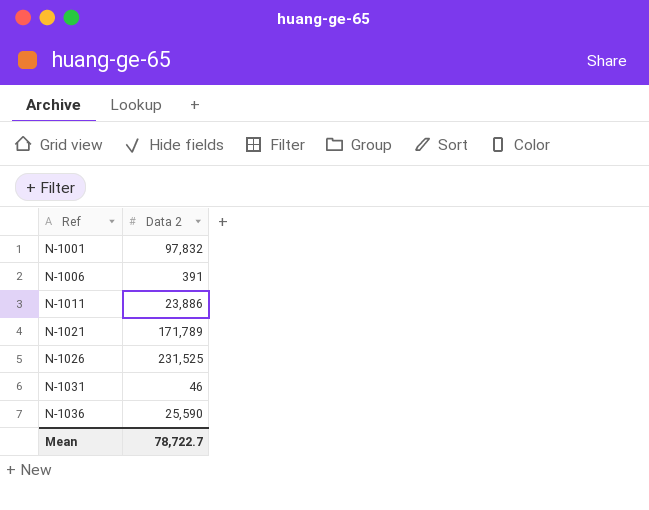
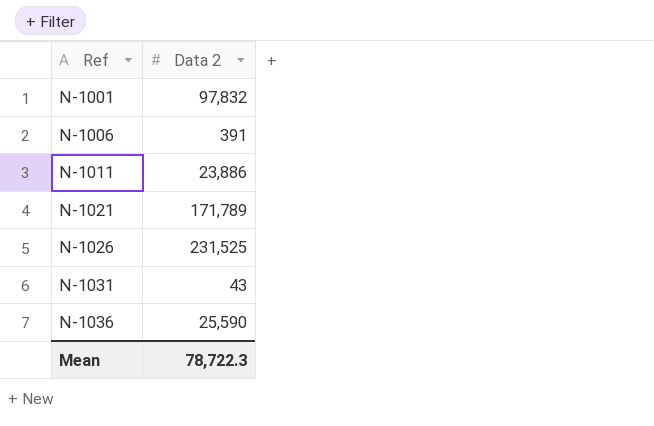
N-1031 | Data 2: 46 -> 43
Mean | Data 2: 78,722.7 -> 78,722.3

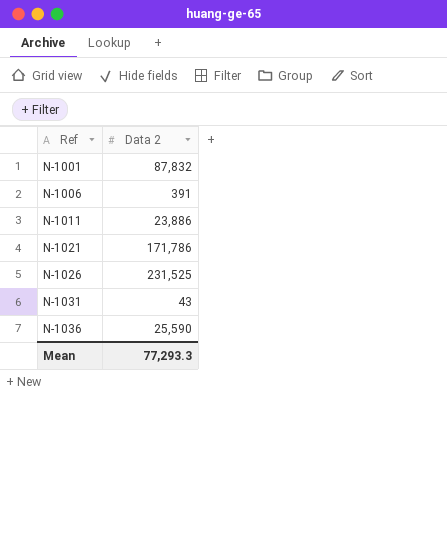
N-1001 | Data 2: 97,832 -> 87,832
N-1021 | Data 2: 171,789 -> 171,786
Mean | Data 2: 78,722.3 -> 77,293.3

